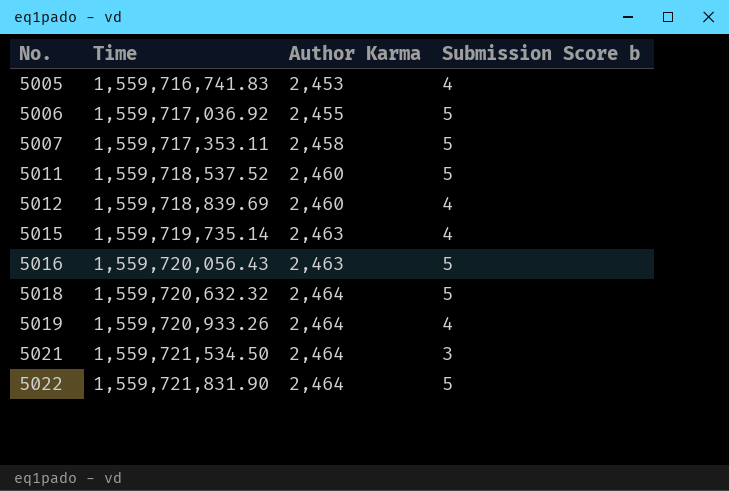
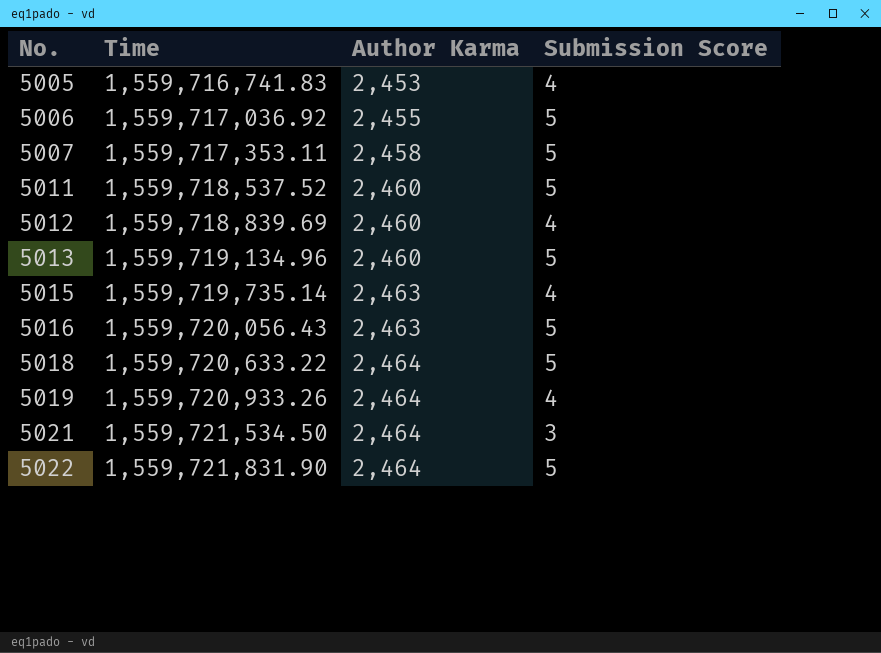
column name: Submission Score b -> Submission Score
row 5013: none -> 1,559,719,134.96 | 2,460 | 5
5018 | Time: 1,559,720,632.32 -> 1,559,720,633.22

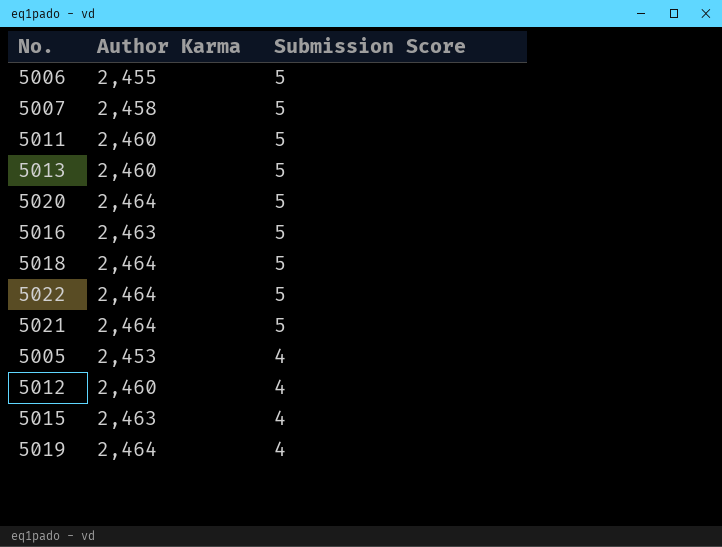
row order: No. ascending -> Submission Score descending
column Time | position: 2 -> none
row 5020: none -> 2,464 | 5
5021 | Submission Score: 3 -> 5

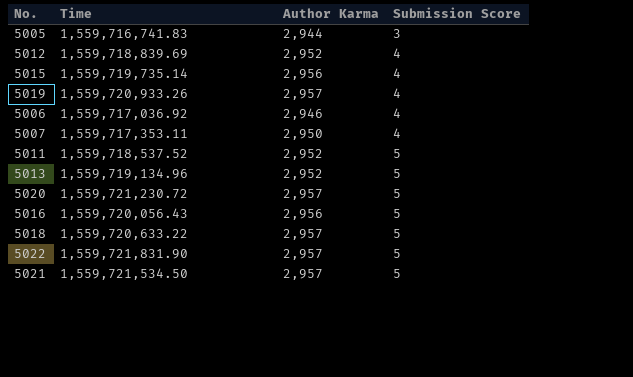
row order: Submission Score descending -> Submission Score ascending
column Time | position: none -> 2
5005 | Author Karma: 2,453 -> 2,944
5005 | Submission Score: 4 -> 3
5012 | Author Karma: 2,460 -> 2,952
5015 | Author Karma: 2,463 -> 2,956
5019 | Author Karma: 2,464 -> 2,957
5006 | Author Karma: 2,455 -> 2,946
5006 | Submission Score: 5 -> 4
5007 | Author Karma: 2,458 -> 2,950
5007 | Submission Score: 5 -> 4
5011 | Author Karma: 2,460 -> 2,952
5013 | Author Karma: 2,460 -> 2,952
5020 | Author Karma: 2,464 -> 2,957
5016 | Author Karma: 2,463 -> 2,956
5018 | Author Karma: 2,464 -> 2,957
5022 | Author Karma: 2,464 -> 2,957
5021 | Author Karma: 2,464 -> 2,957

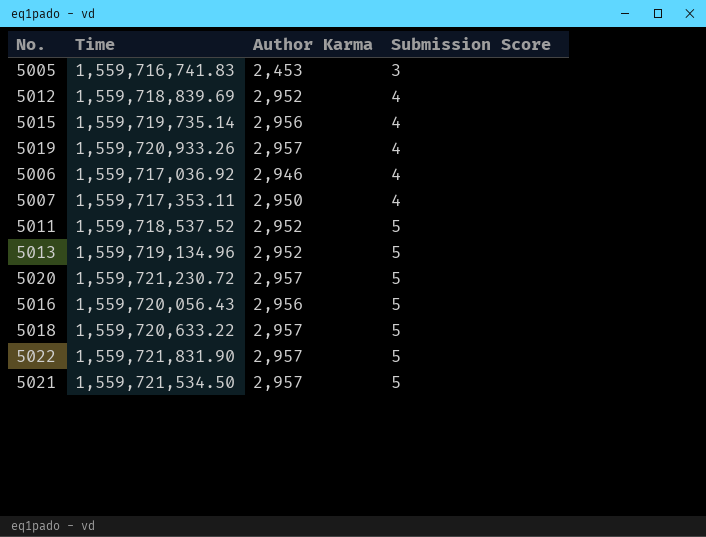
5005 | Author Karma: 2,944 -> 2,453

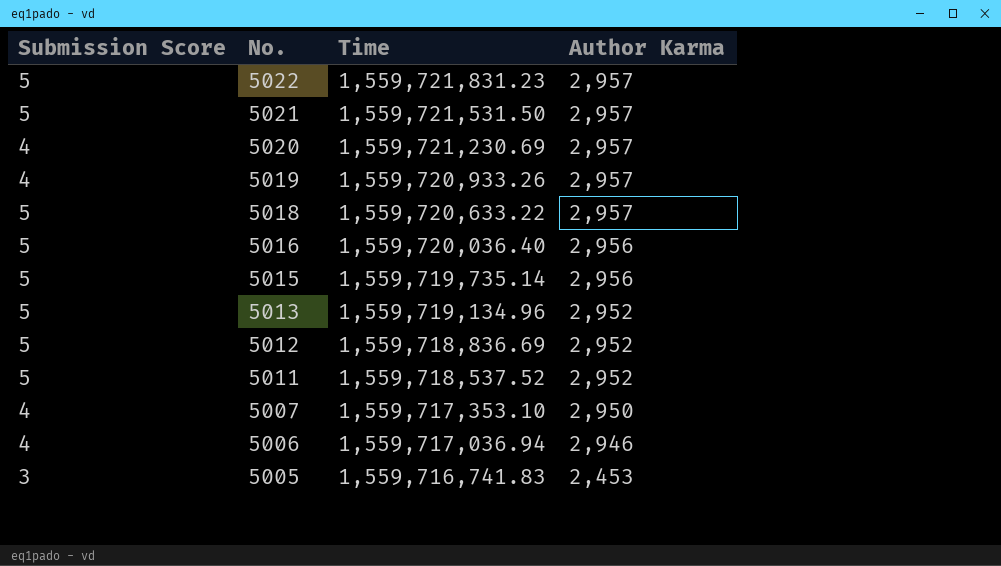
row order: Submission Score ascending -> No. descending
column Submission Score | position: 4 -> 1
5022 | Time: 1,559,721,831.90 -> 1,559,721,831.23
5021 | Time: 1,559,721,534.50 -> 1,559,721,531.50
5020 | Submission Score: 5 -> 4
5020 | Time: 1,559,721,230.72 -> 1,559,721,230.69
5016 | Time: 1,559,720,056.43 -> 1,559,720,036.40
5015 | Submission Score: 4 -> 5
5012 | Submission Score: 4 -> 5
5012 | Time: 1,559,718,839.69 -> 1,559,718,836.69
5007 | Time: 1,559,717,353.11 -> 1,559,717,353.10
5006 | Time: 1,559,717,036.92 -> 1,559,717,036.94

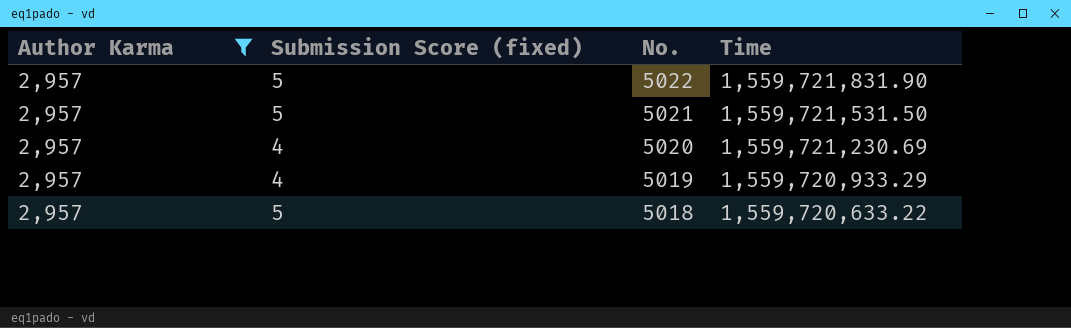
filter: none -> Author Karma = 2,957
column Author Karma | position: 4 -> 1
column name: Submission Score -> Submission Score (fixed)
5022 | Time: 1,559,721,831.23 -> 1,559,721,831.90
5019 | Time: 1,559,720,933.26 -> 1,559,720,933.29

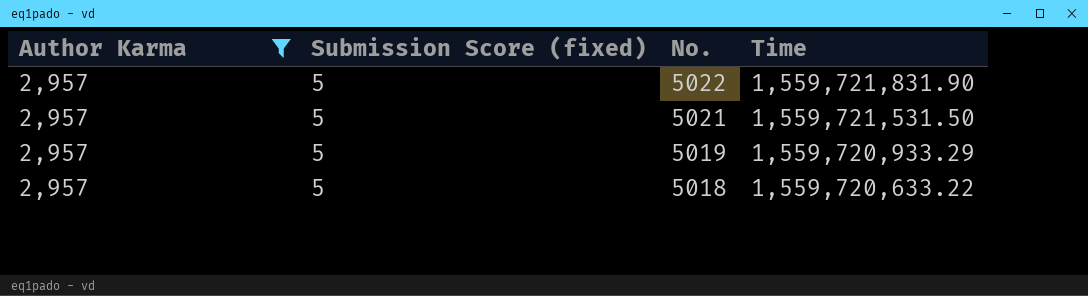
row 5020: 2,957 | 4 | 1,559,721,230.69 -> none
5019 | Submission Score (fixed): 4 -> 5

